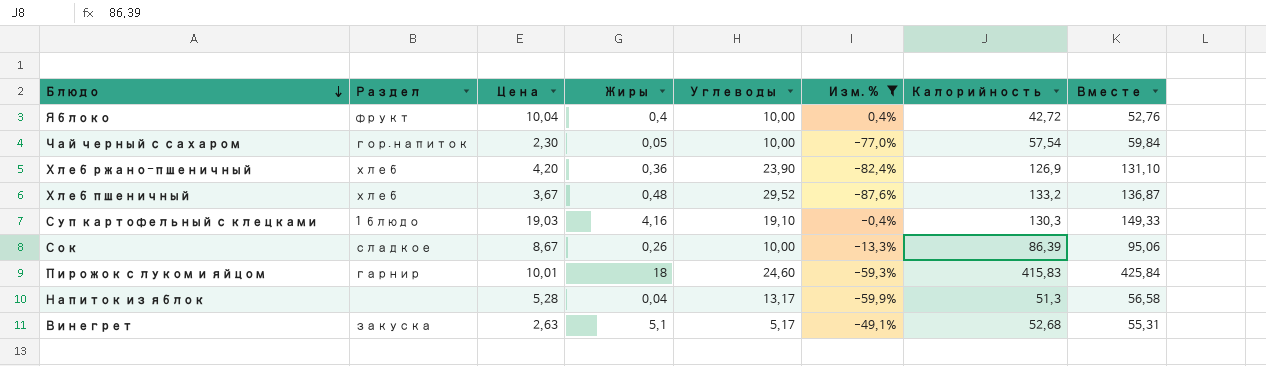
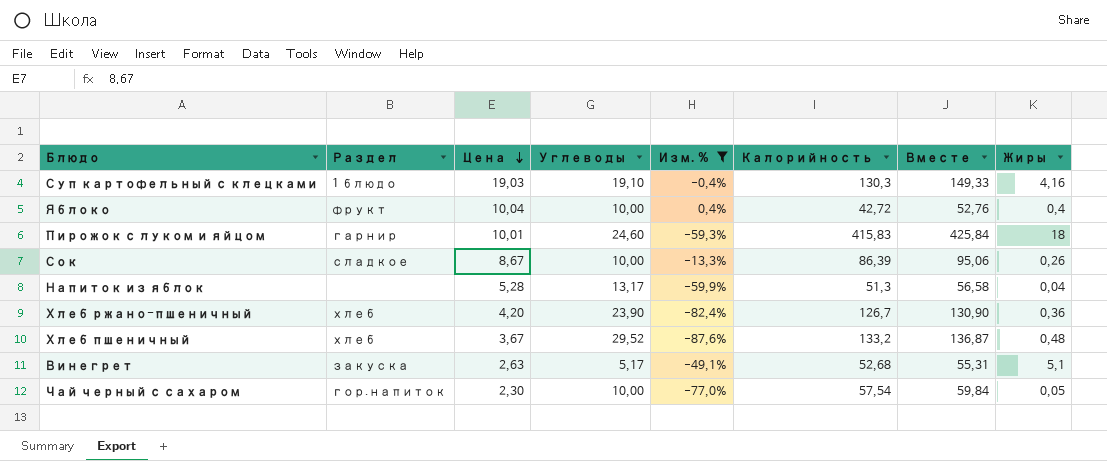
row order: Блюдо descending -> Цена descending
column Жиры | position: 4 -> 8
Хлеб ржано-пшеничный | Калорийность: 126,9 -> 126,7
Хлеб ржано-пшеничный | Вместе: 131,10 -> 130,90

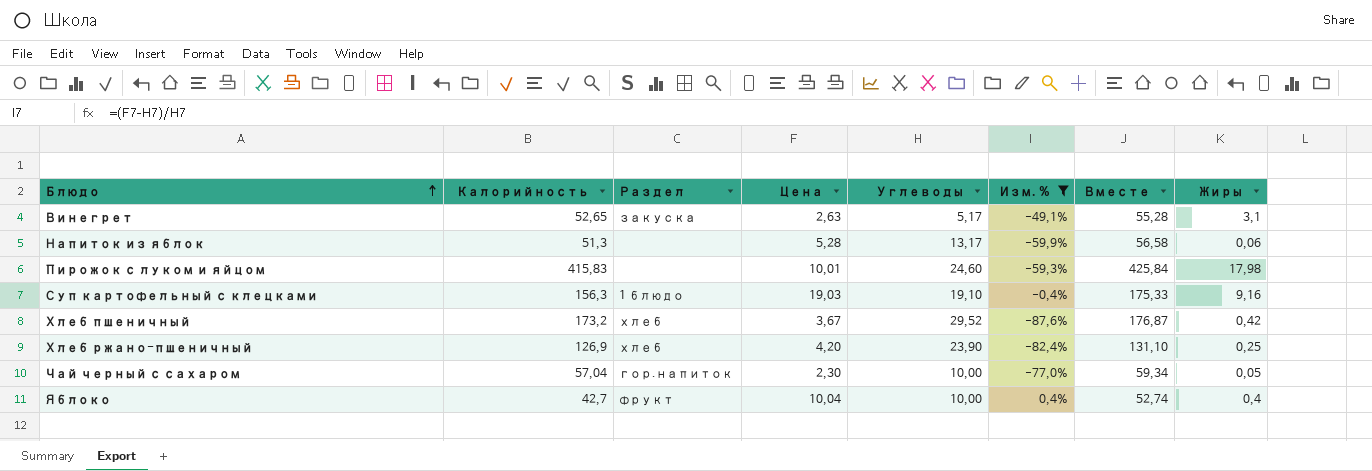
row order: Цена descending -> Блюдо ascending
column Калорийность | position: 6 -> 2
row Сок: сладкое | 8,67 | 10,00 | -13,3% | 86,39 | 95,06 | 0,26 -> none
Винегрет | Калорийность: 52,68 -> 52,65
Винегрет | Вместе: 55,31 -> 55,28
Винегрет | Жиры: 5,1 -> 3,1
Напиток из яблок | Жиры: 0,04 -> 0,06
Пирожок с луком и яйцом | Раздел: гарнир -> none
Пирожок с луком и яйцом | Жиры: 18 -> 17,98
Суп картофельный с клецками | Калорийность: 130,3 -> 156,3
Суп картофельный с клецками | Вместе: 149,33 -> 175,33
Суп картофельный с клецками | Жиры: 4,16 -> 9,16
Хлеб пшеничный | Калорийность: 133,2 -> 173,2
Хлеб пшеничный | Вместе: 136,87 -> 176,87
Хлеб пшеничный | Жиры: 0,48 -> 0,42
Хлеб ржано-пшеничный | Калорийность: 126,7 -> 126,9
Хлеб ржано-пшеничный | Вместе: 130,90 -> 131,10
Хлеб ржано-пшеничный | Жиры: 0,36 -> 0,25
Чай черный с сахаром | Калорийность: 57,54 -> 57,04
Чай черный с сахаром | Вместе: 59,84 -> 59,34
Яблоко | Калорийность: 42,72 -> 42,7
Яблоко | Вместе: 52,76 -> 52,74

